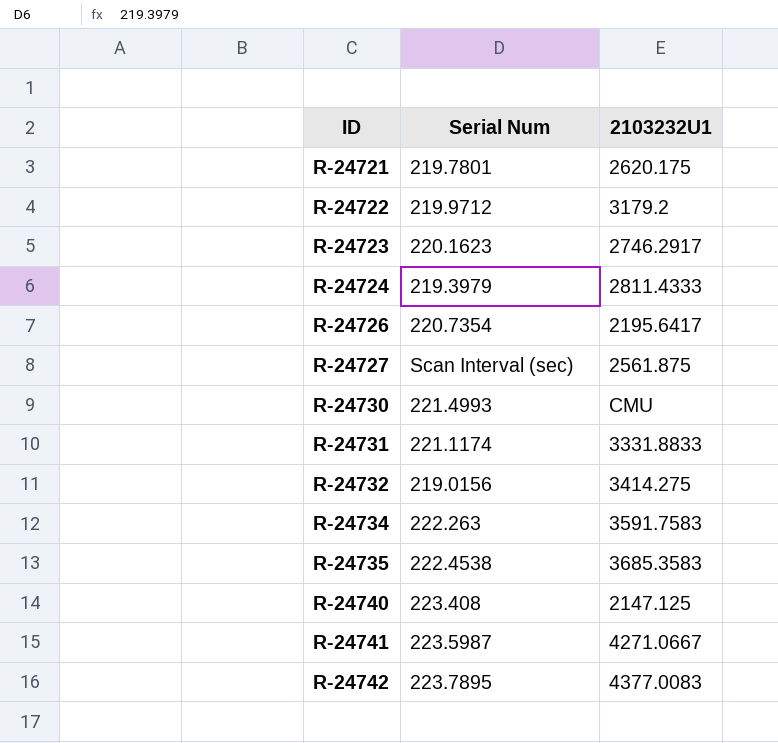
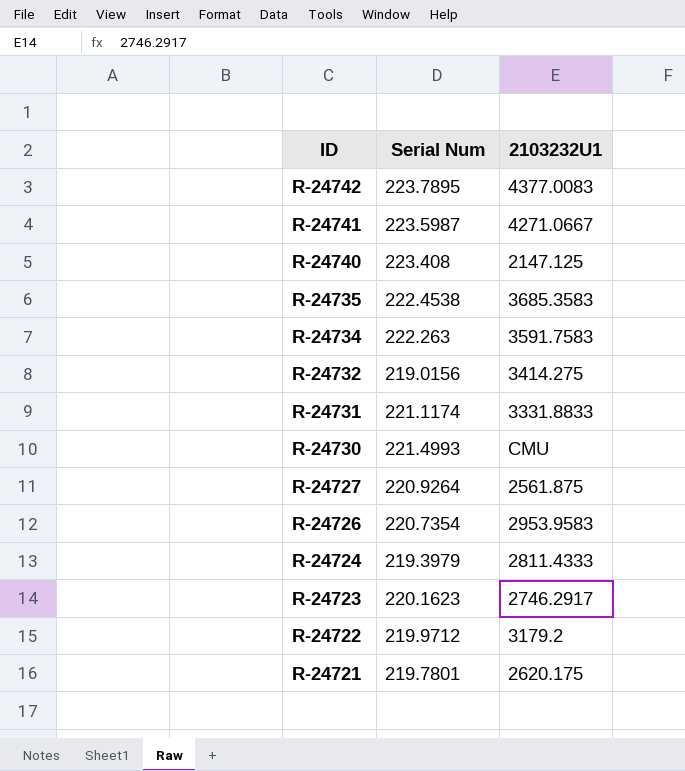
row order: ID ascending -> ID descending
R-24727 | Serial Num: Scan Interval (sec) -> 220.9264
R-24726 | 2103232U1: 2195.6417 -> 2953.9583

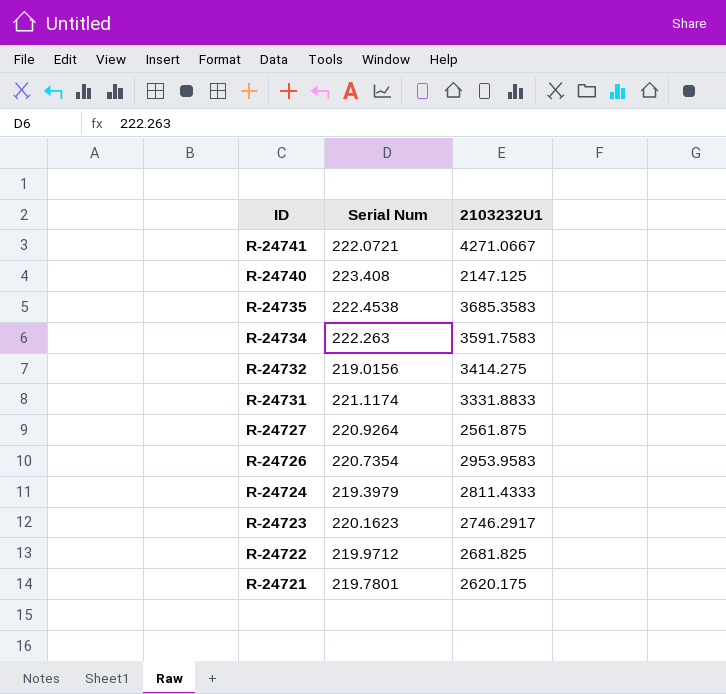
row R-24742: 223.7895 | 4377.0083 -> none
row R-24730: 221.4993 | CMU -> none
R-24741 | Serial Num: 223.5987 -> 222.0721
R-24722 | 2103232U1: 3179.2 -> 2681.825

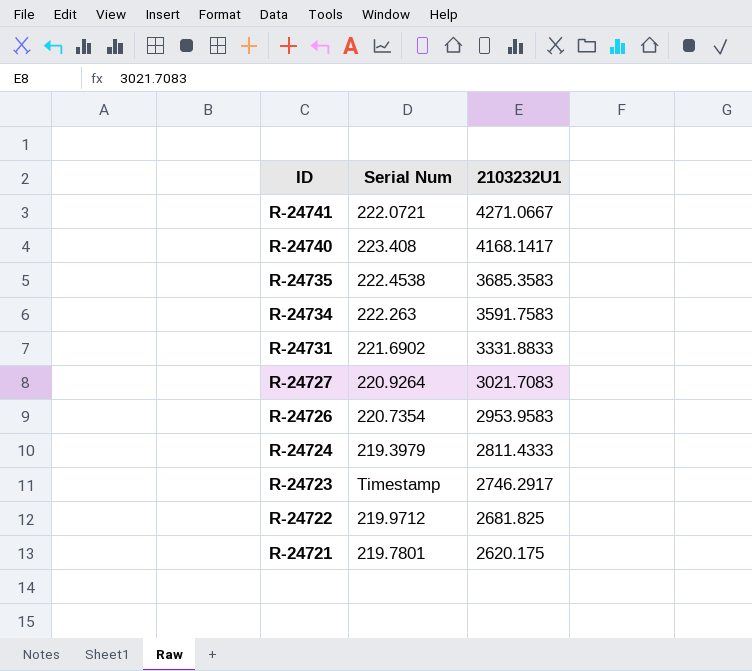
row R-24732: 219.0156 | 3414.275 -> none
R-24740 | 2103232U1: 2147.125 -> 4168.1417
R-24731 | Serial Num: 221.1174 -> 221.6902
R-24727 | 2103232U1: 2561.875 -> 3021.7083
R-24723 | Serial Num: 220.1623 -> Timestamp

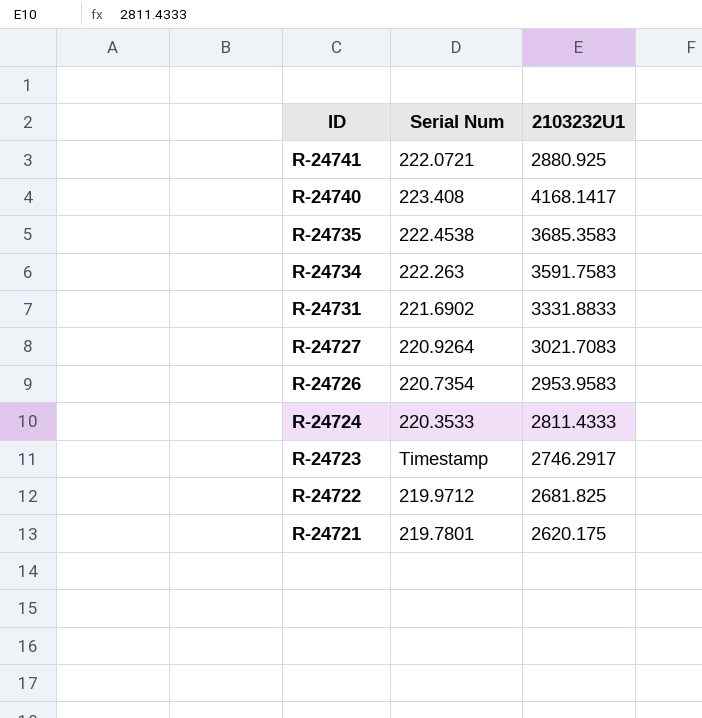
R-24741 | 2103232U1: 4271.0667 -> 2880.925
R-24724 | Serial Num: 219.3979 -> 220.3533

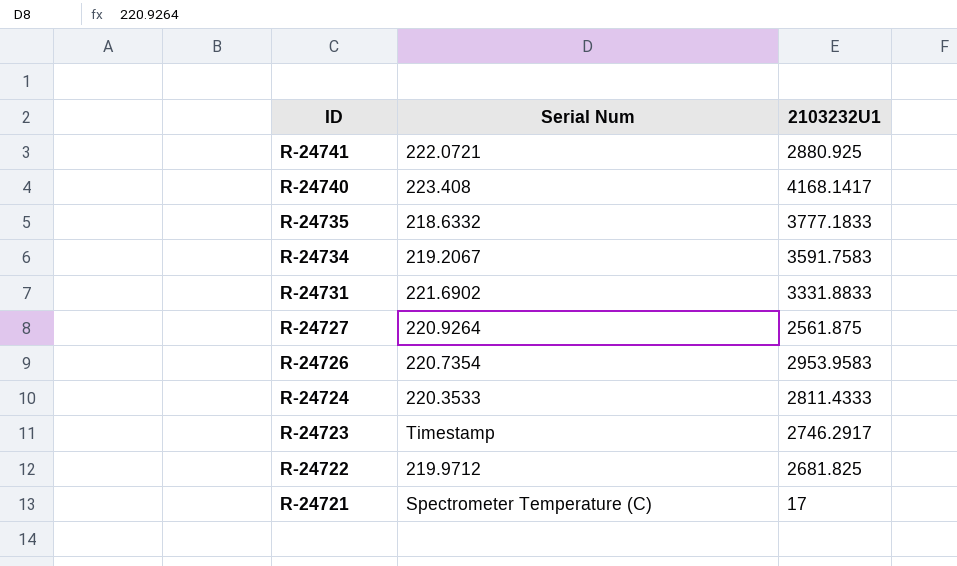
R-24735 | Serial Num: 222.4538 -> 218.6332
R-24735 | 2103232U1: 3685.3583 -> 3777.1833
R-24734 | Serial Num: 222.263 -> 219.2067
R-24727 | 2103232U1: 3021.7083 -> 2561.875
R-24721 | Serial Num: 219.7801 -> Spectrometer Temperature (C)
R-24721 | 2103232U1: 2620.175 -> 17

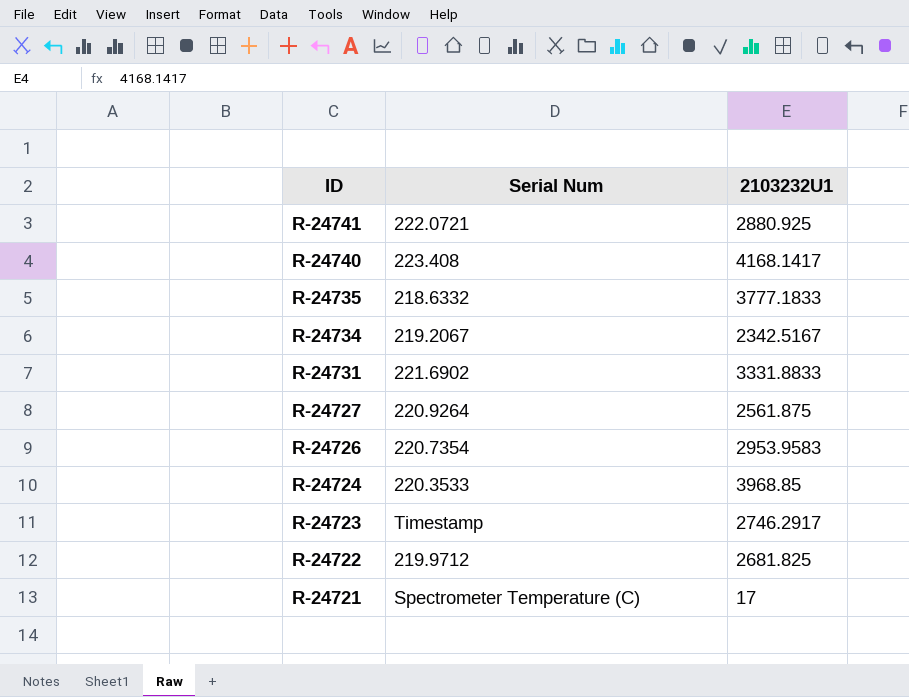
R-24734 | 2103232U1: 3591.7583 -> 2342.5167
R-24724 | 2103232U1: 2811.4333 -> 3968.85

